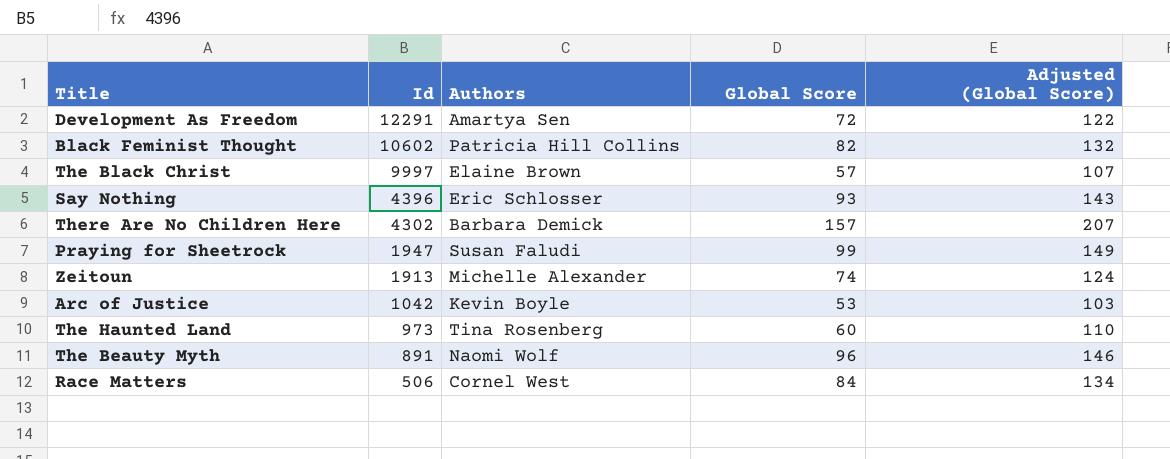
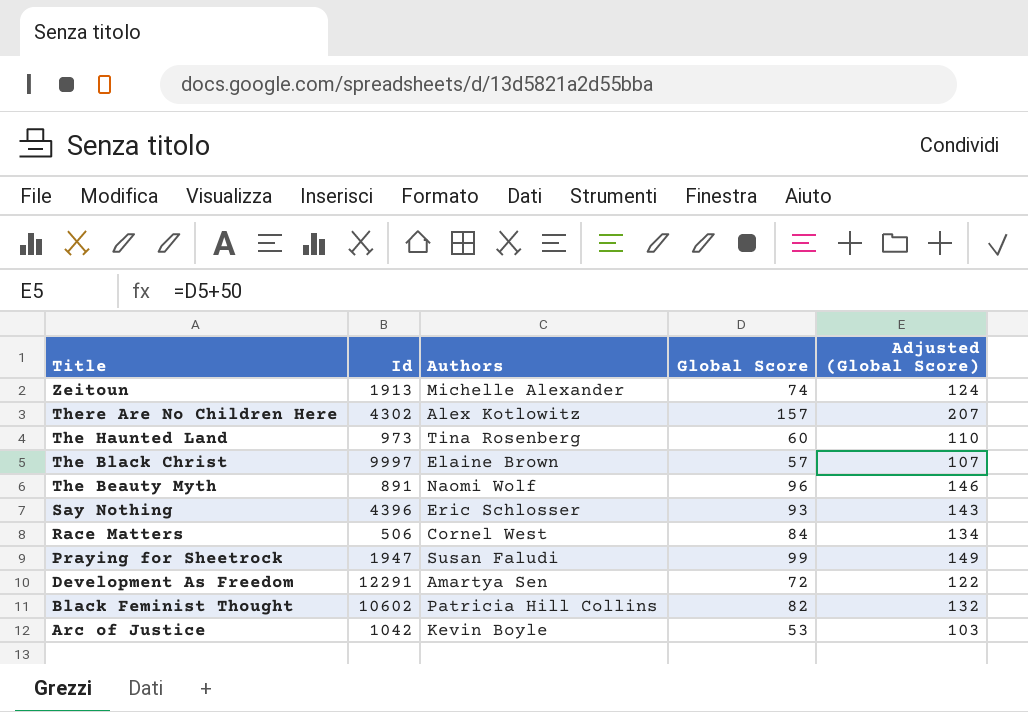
row order: Id descending -> Title descending
There Are No Children Here | Authors: Barbara Demick -> Alex Kotlowitz

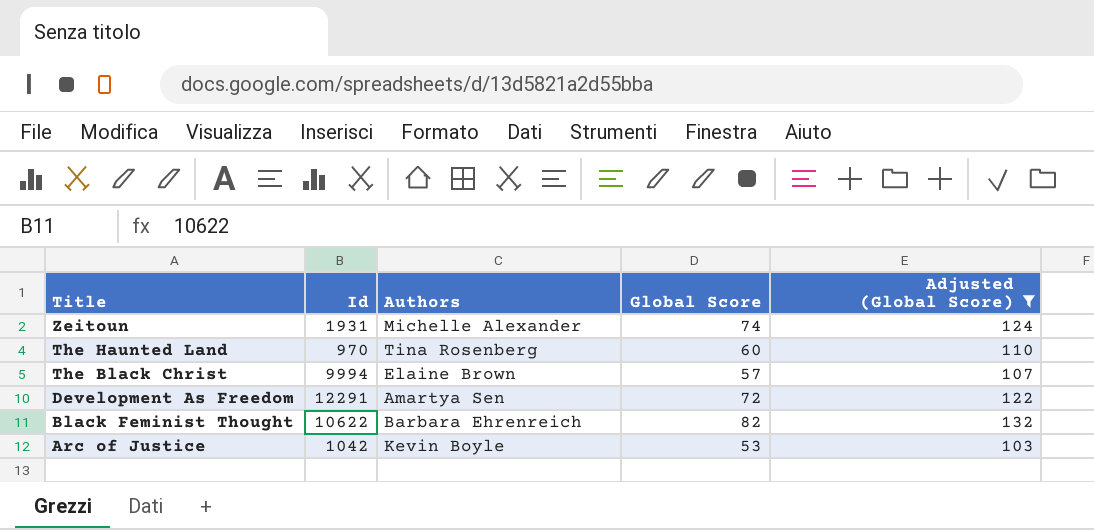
filter: none -> Adjusted (Global Score) <= 132
Zeitoun | Id: 1913 -> 1931
The Haunted Land | Id: 973 -> 970
The Black Christ | Id: 9997 -> 9994
Black Feminist Thought | Id: 10602 -> 10622
Black Feminist Thought | Authors: Patricia Hill Collins -> Barbara Ehrenreich

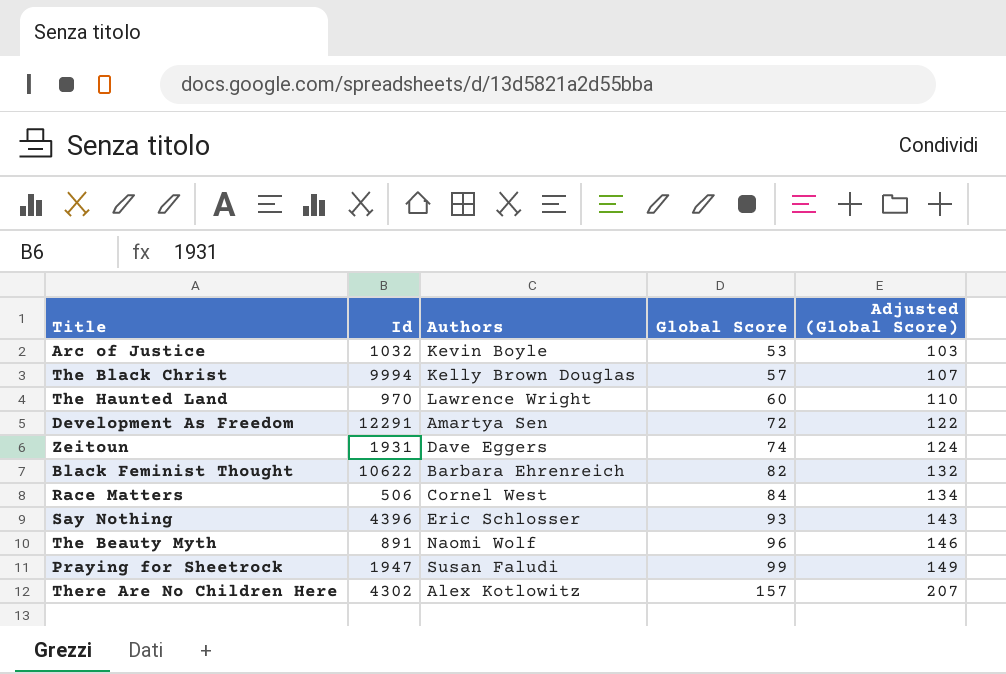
filter: Adjusted (Global Score) <= 132 -> none
row order: Title descending -> Global Score ascending
Arc of Justice | Id: 1042 -> 1032
The Black Christ | Authors: Elaine Brown -> Kelly Brown Douglas
The Haunted Land | Authors: Tina Rosenberg -> Lawrence Wright
Zeitoun | Authors: Michelle Alexander -> Dave Eggers

